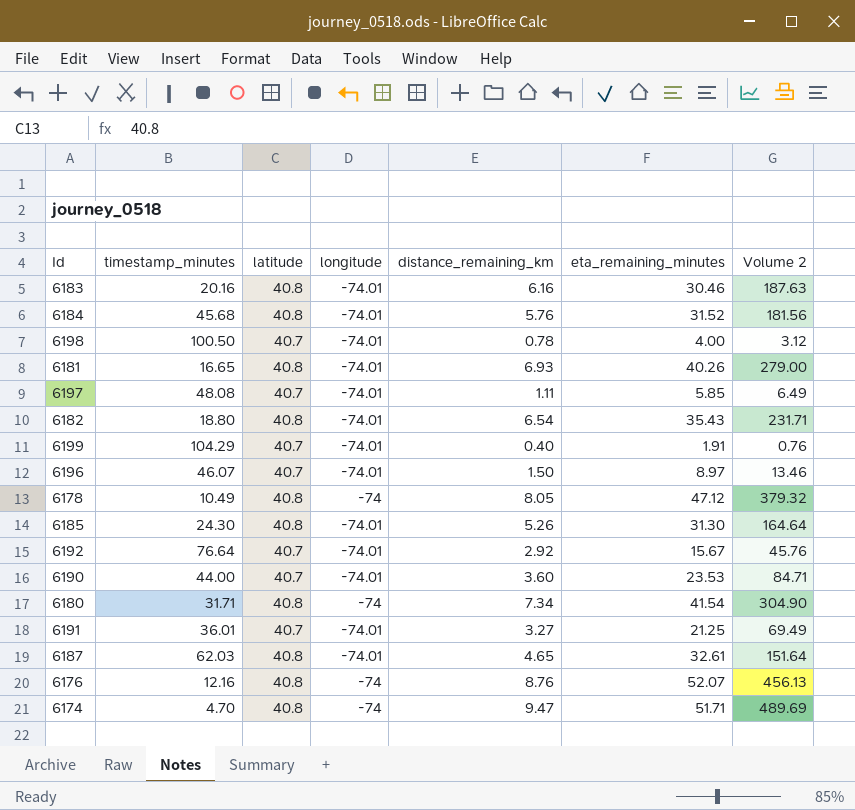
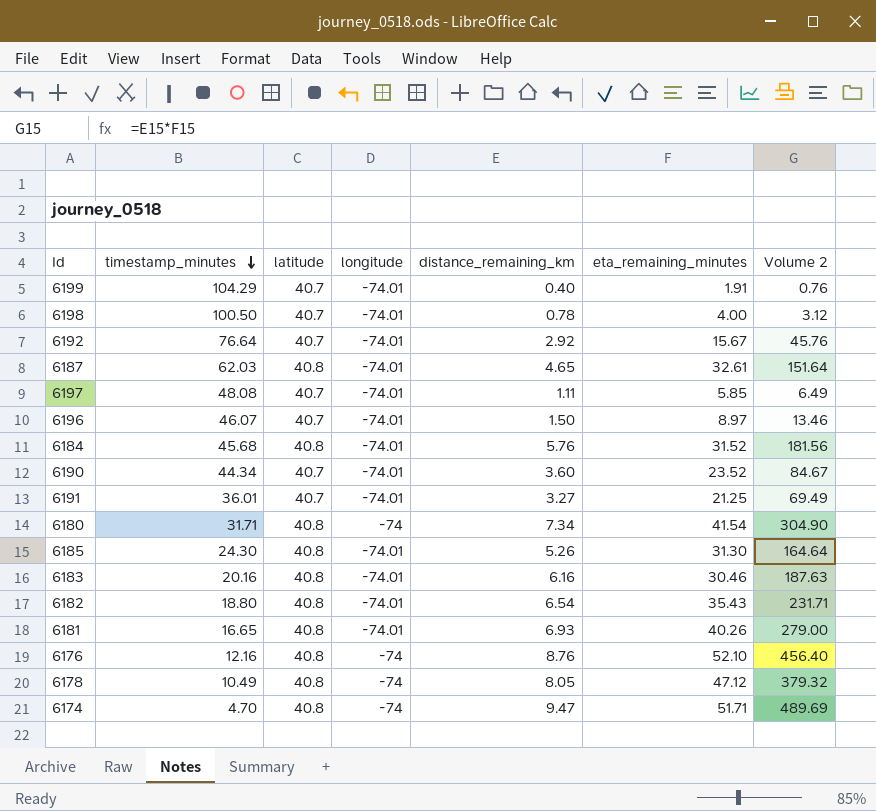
row order: none -> timestamp_minutes descending
6190 | timestamp_minutes: 44.00 -> 44.34
6190 | eta_remaining_minutes: 23.53 -> 23.52
6190 | Volume 2: 84.71 -> 84.67
6176 | eta_remaining_minutes: 52.07 -> 52.10
6176 | Volume 2: 456.13 -> 456.40

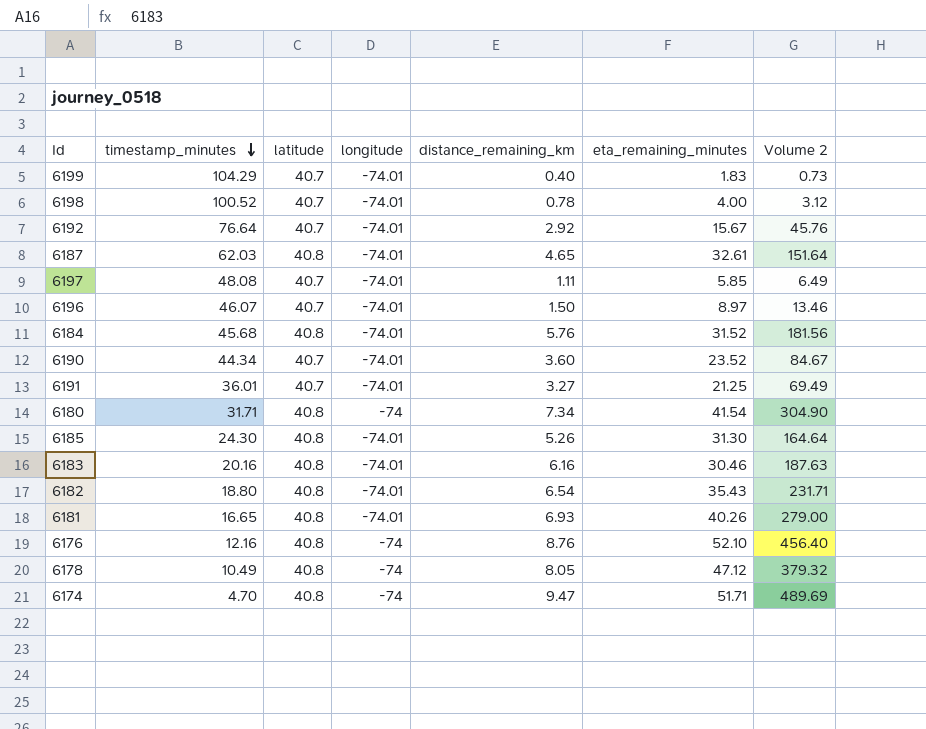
6199 | eta_remaining_minutes: 1.91 -> 1.83
6199 | Volume 2: 0.76 -> 0.73
6198 | timestamp_minutes: 100.50 -> 100.52

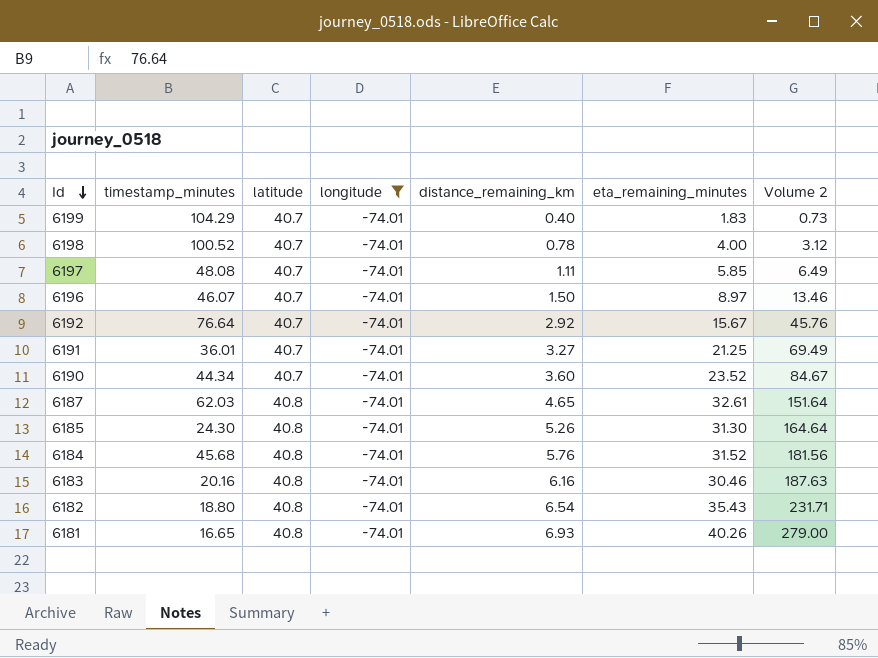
filter: none -> longitude = -74.01
row order: timestamp_minutes descending -> Id descending

